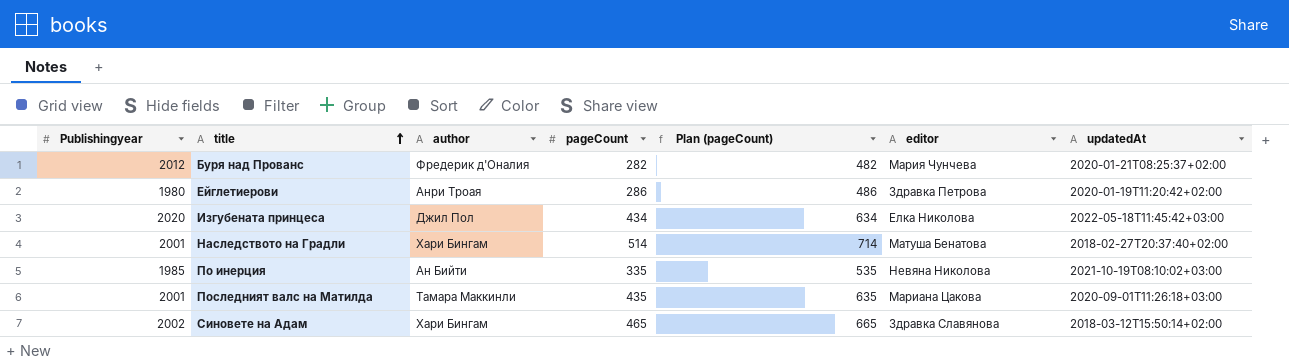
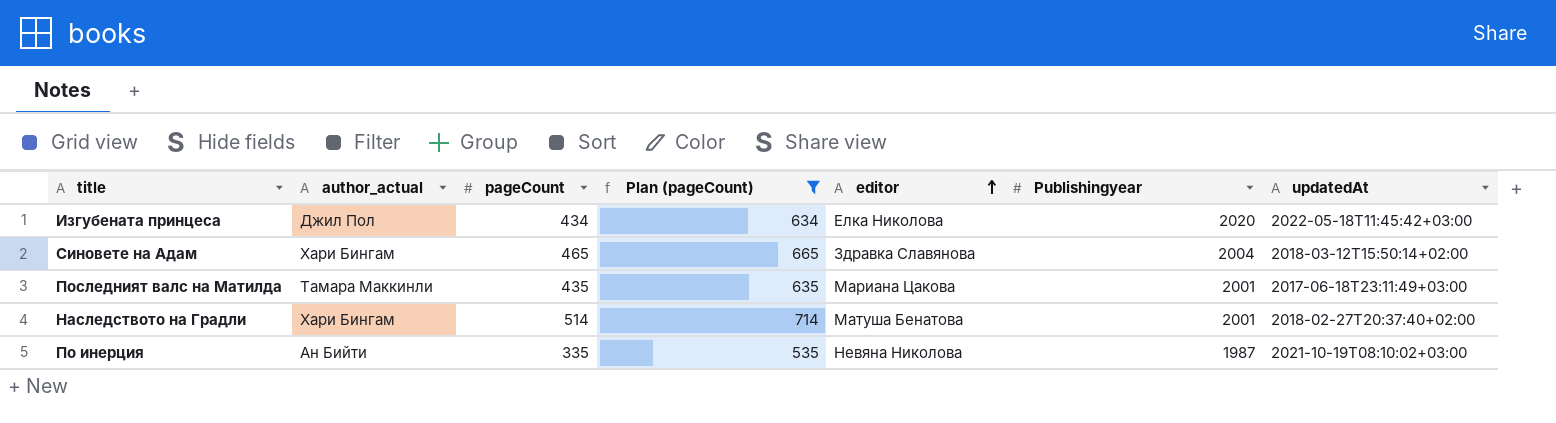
filter: none -> Plan (pageCount) >= 535
row order: title ascending -> editor ascending
column name: author -> author_actual
column Publishingyear | position: 1 -> 6
Синовете на Адам | Publishingyear: 2002 -> 2004
Последният валс на Матилда | updatedAt: 2020-09-01T11:26:18+03:00 -> 2017-06-18T23:11:49+03:00
По инерция | Publishingyear: 1985 -> 1987

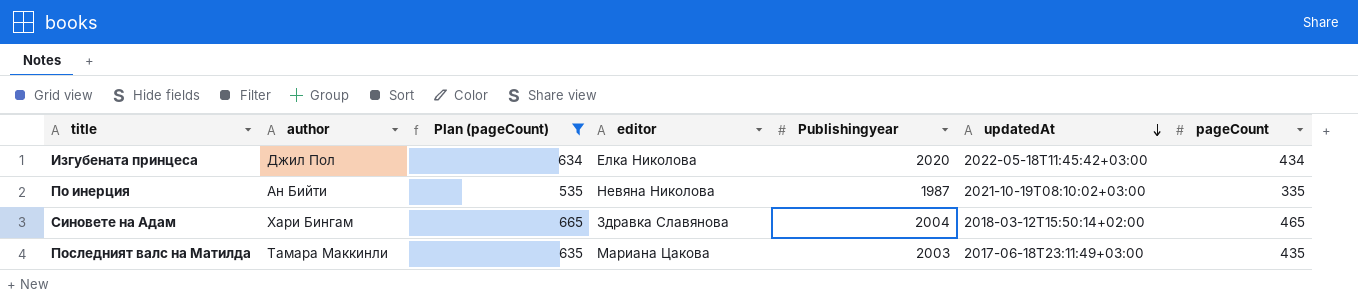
row order: editor ascending -> updatedAt descending
column name: author_actual -> author
column pageCount | position: 3 -> 7
row Наследството на Градли: Хари Бингам | 514 | 714 | Матуша Бенатова | 2001 | 2018-02-27T20:37:40+02:00 -> none
Последният валс на Матилда | Publishingyear: 2001 -> 2003

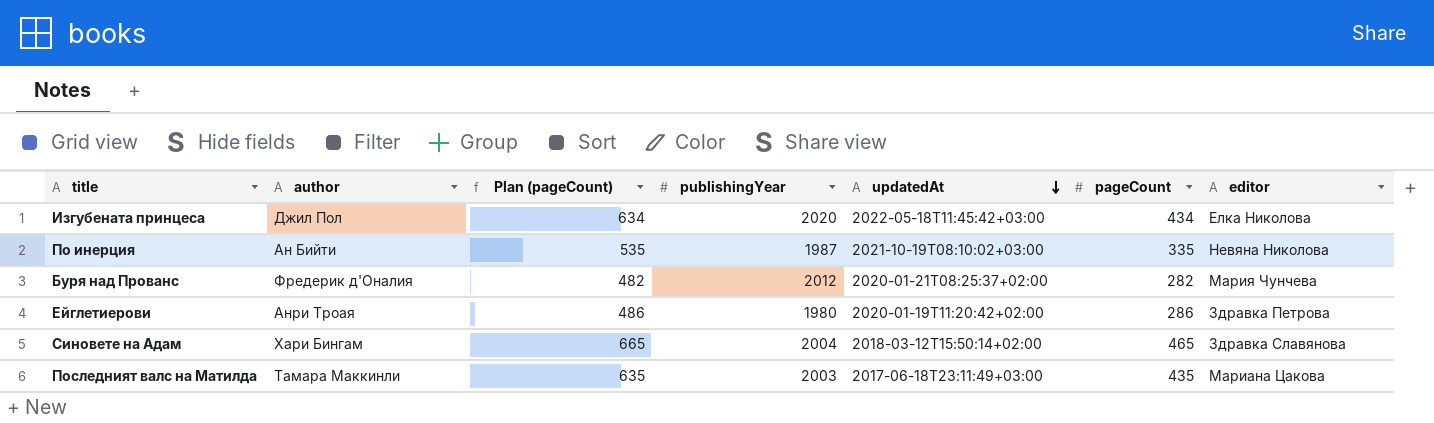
filter: Plan (pageCount) >= 535 -> none
column name: Publishingyear -> publishingYear
column editor | position: 4 -> 7

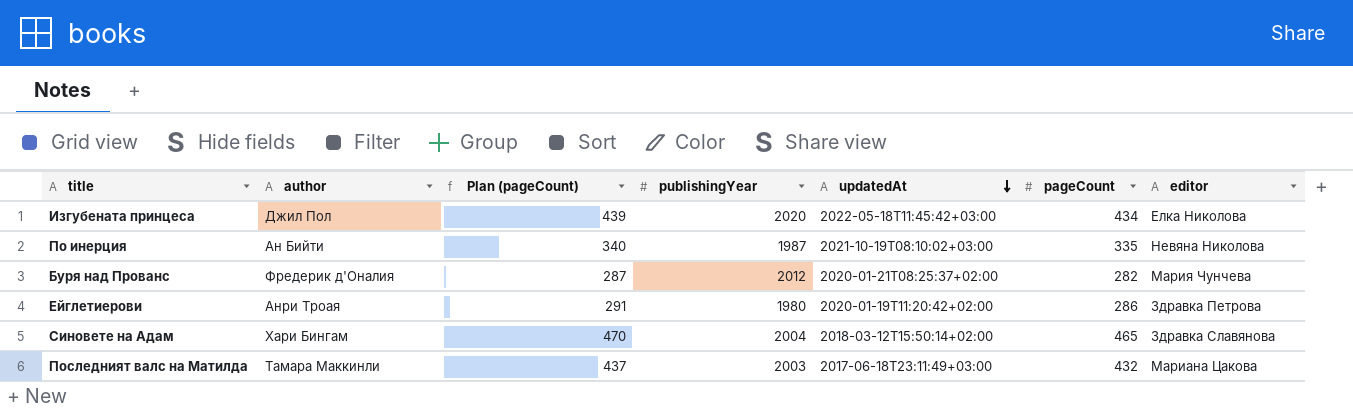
column Plan (pageCount) | formula: [pageCount] + 200 -> [pageCount] + 5
Последният валс на Матилда | pageCount: 435 -> 432

